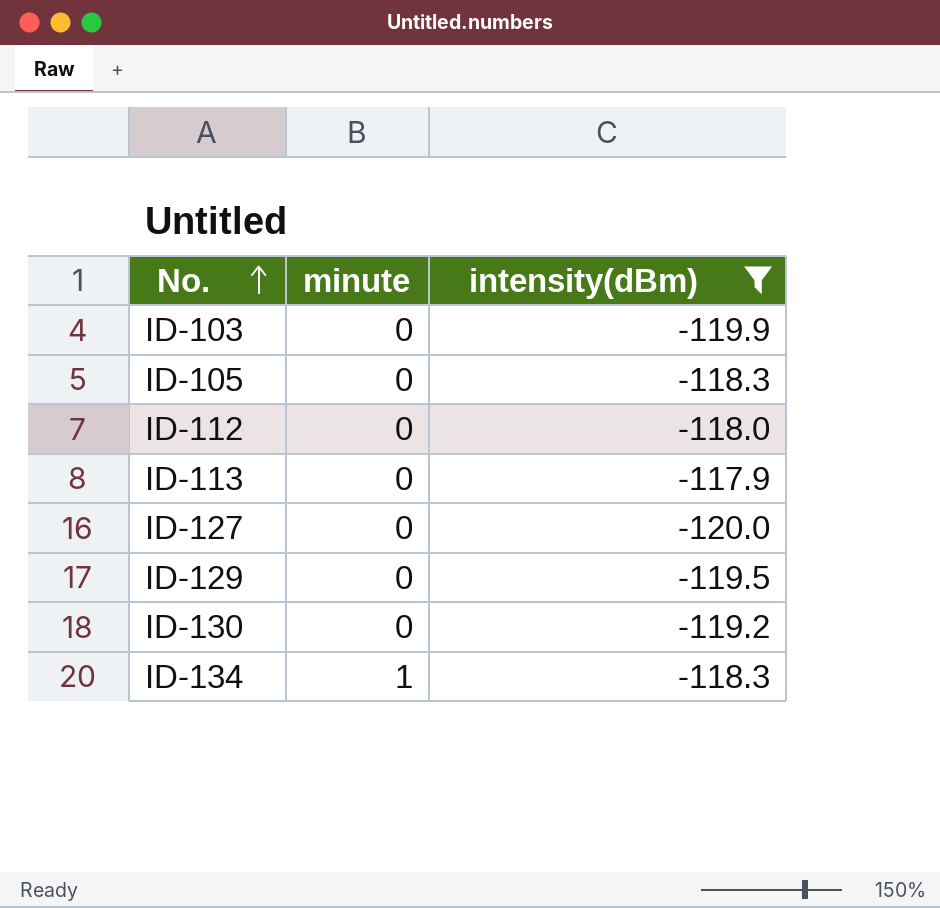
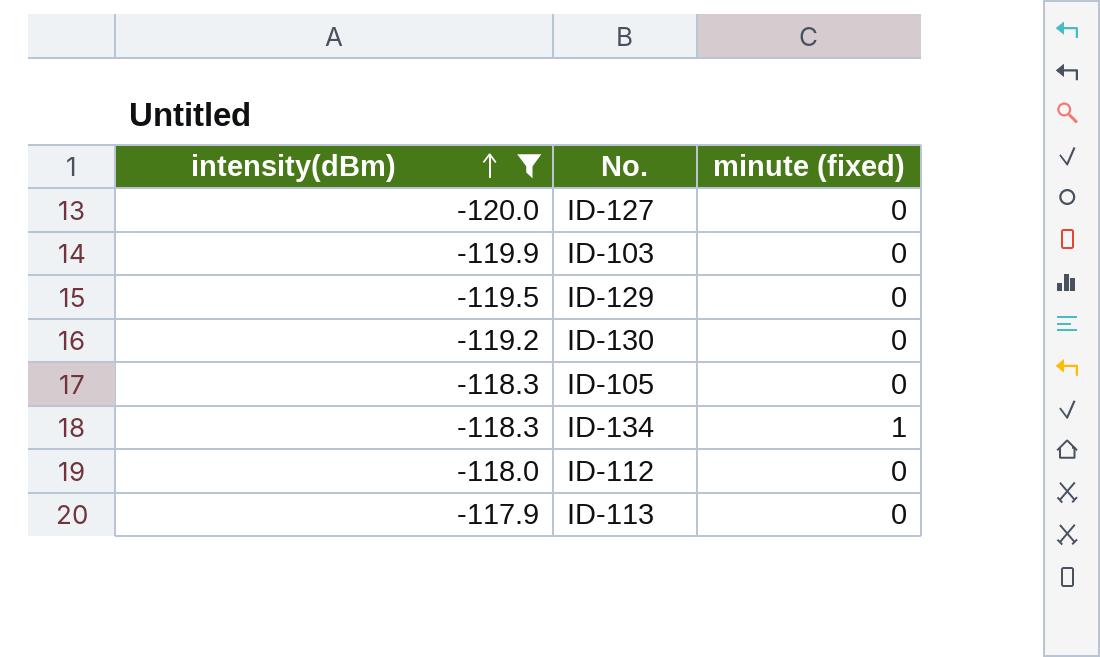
row order: No. ascending -> intensity(dBm) ascending
column intensity(dBm) | position: 3 -> 1
column name: minute -> minute (fixed)

